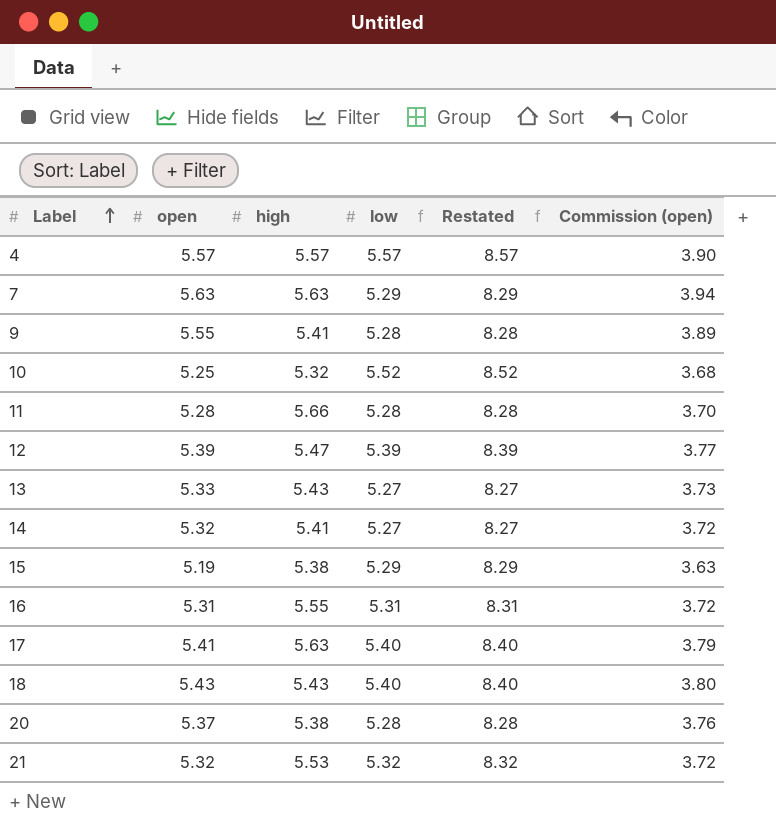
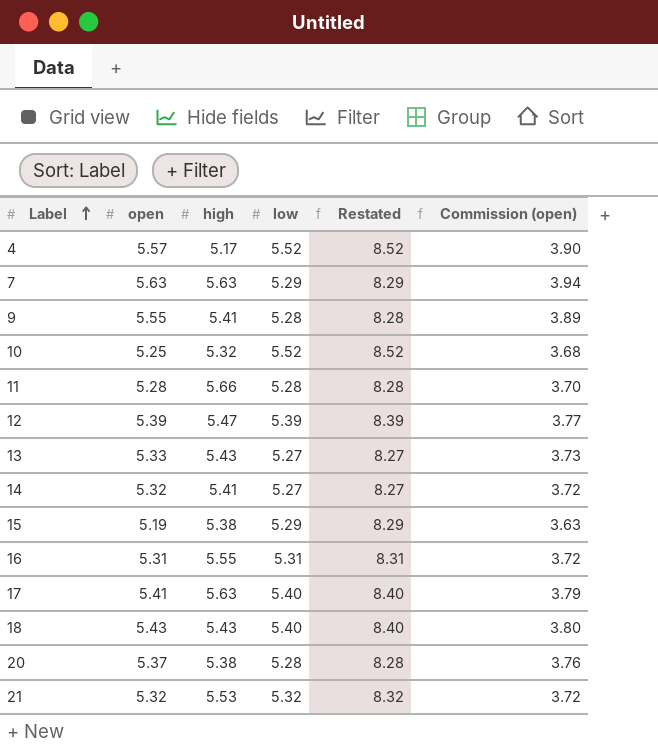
4 | high: 5.57 -> 5.17
4 | low: 5.57 -> 5.52
4 | Restated: 8.57 -> 8.52

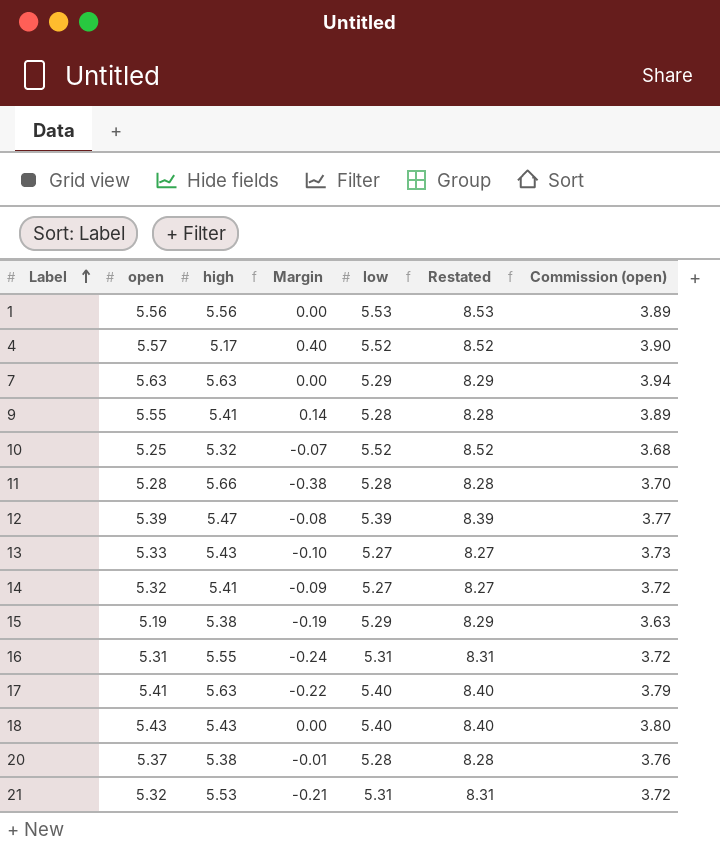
column Margin | formula: none -> [open] - [high]
row 1: none -> 5.56 | 5.56 | 0.00 | 5.53 | 8.53 | 3.89
21 | low: 5.32 -> 5.31
21 | Restated: 8.32 -> 8.31

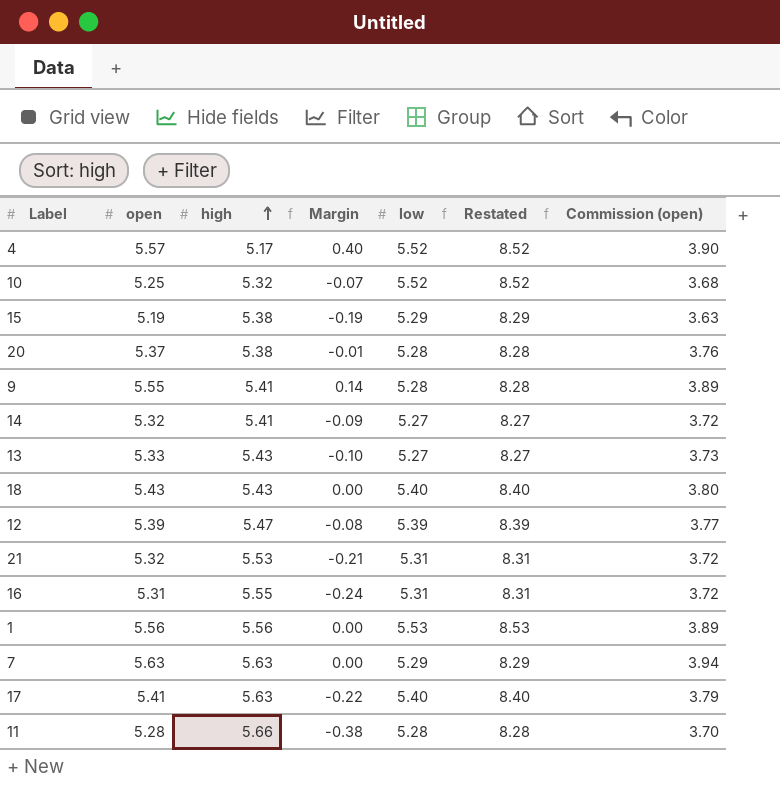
row order: Label ascending -> high ascending

